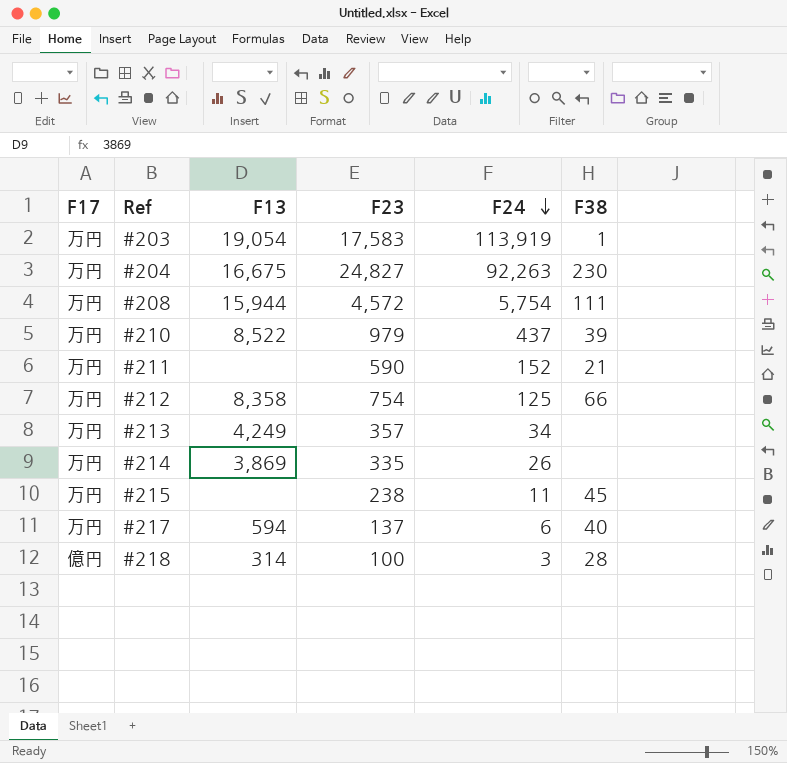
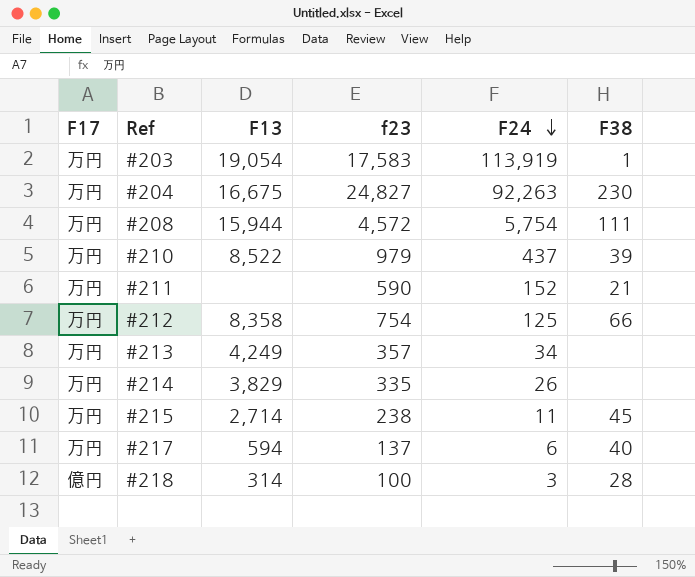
column name: F23 -> f23
#214 | F13: 3,869 -> 3,829
#215 | F13: none -> 2,714

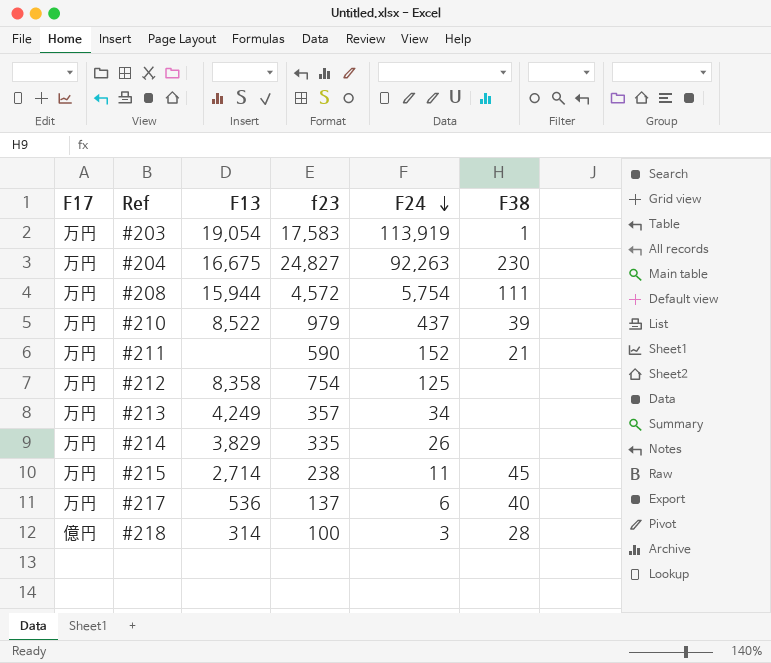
#212 | F38: 66 -> none
#217 | F13: 594 -> 536

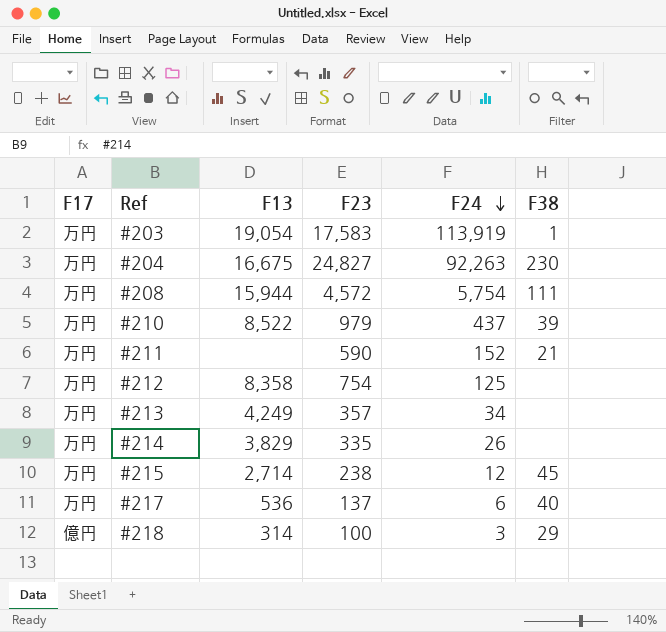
column name: f23 -> F23
#215 | F24: 11 -> 12
#218 | F38: 28 -> 29

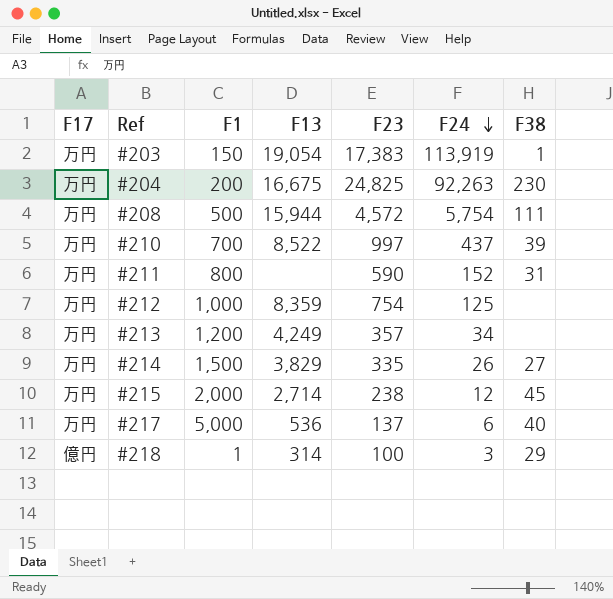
column F1 | position: none -> 3
#203 | F23: 17,583 -> 17,383
#204 | F23: 24,827 -> 24,825
#210 | F23: 979 -> 997
#211 | F38: 21 -> 31
#212 | F13: 8,358 -> 8,359
#214 | F38: none -> 27

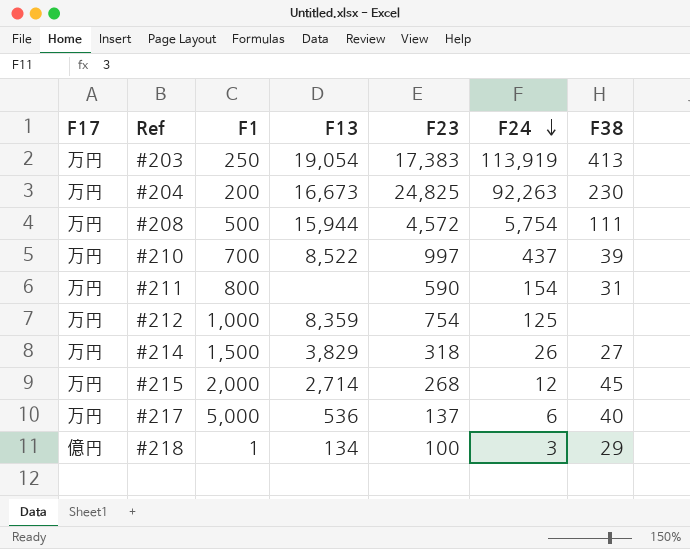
row #213: 万円 | 1,200 | 4,249 | 357 | 34 | none -> none
#203 | F1: 150 -> 250
#203 | F38: 1 -> 413
#204 | F13: 16,675 -> 16,673
#211 | F24: 152 -> 154
#214 | F23: 335 -> 318
#215 | F23: 238 -> 268
#218 | F13: 314 -> 134

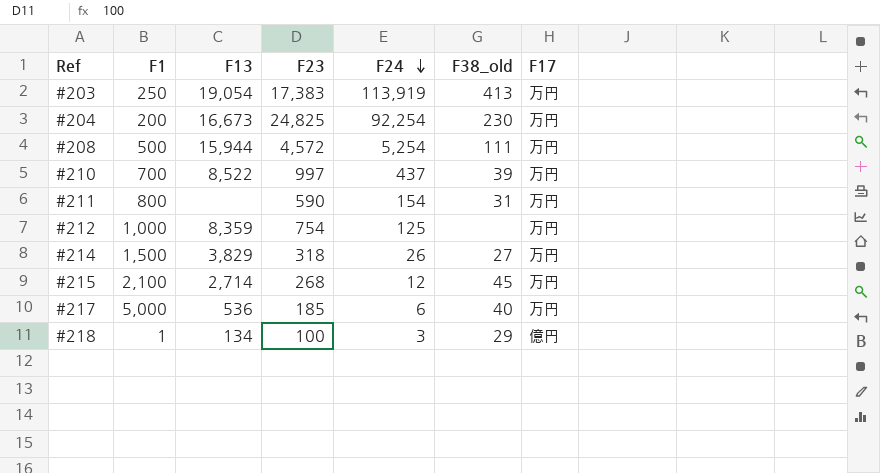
column name: F38 -> F38_old
column F17 | position: 1 -> 7
#204 | F24: 92,263 -> 92,254
#208 | F24: 5,754 -> 5,254
#215 | F1: 2,000 -> 2,100
#217 | F23: 137 -> 185

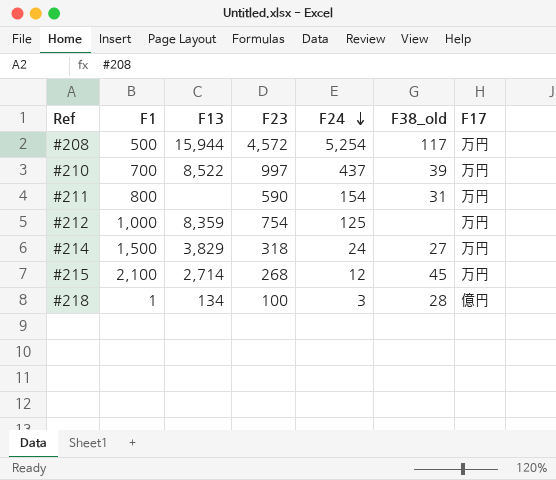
row #203: 250 | 19,054 | 17,383 | 113,919 | 413 | 万円 -> none
row #204: 200 | 16,673 | 24,825 | 92,254 | 230 | 万円 -> none
row #217: 5,000 | 536 | 185 | 6 | 40 | 万円 -> none
#208 | F38_old: 111 -> 117
#214 | F24: 26 -> 24
#218 | F38_old: 29 -> 28

